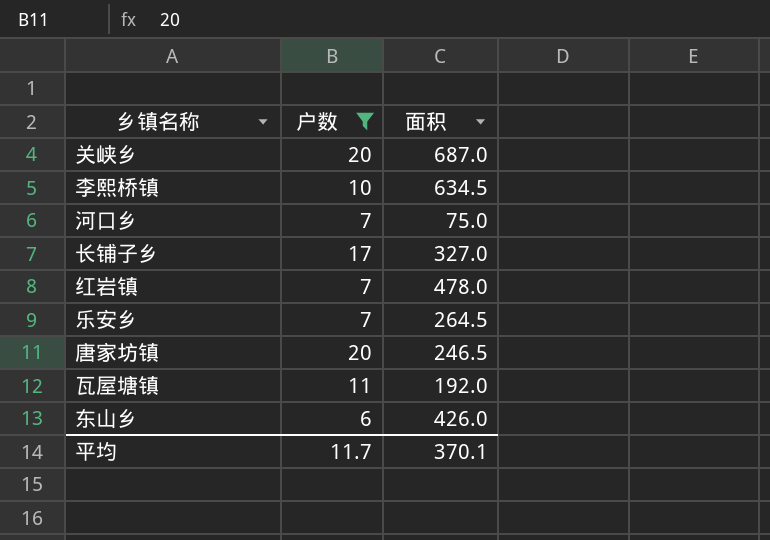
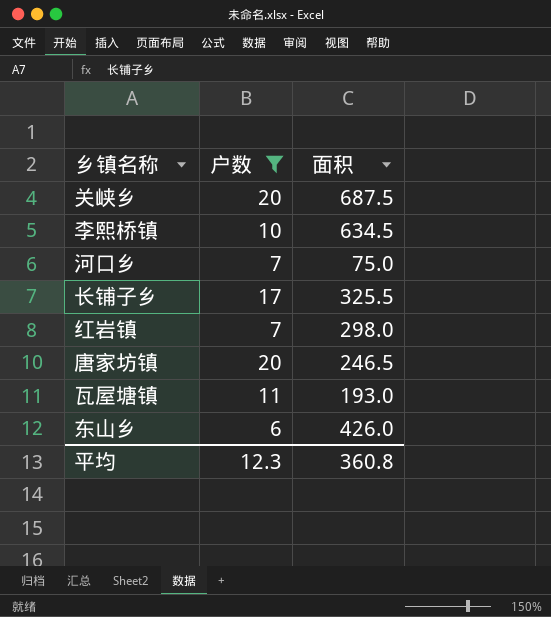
row 乐安乡: 7 | 264.5 -> none
关峡乡 | 面积: 687.0 -> 687.5
长铺子乡 | 面积: 327.0 -> 325.5
红岩镇 | 面积: 478.0 -> 298.0
瓦屋塘镇 | 面积: 192.0 -> 193.0
平均 | 户数: 11.7 -> 12.3
平均 | 面积: 370.1 -> 360.8

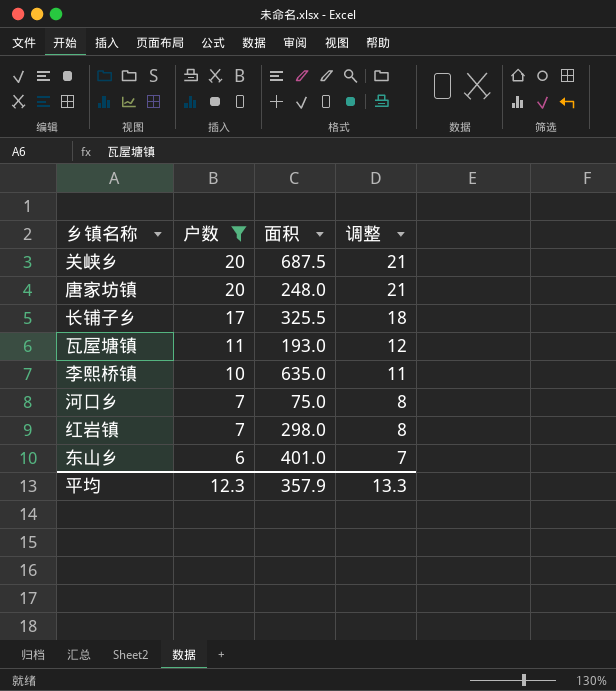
row order: none -> 户数 descending
column 调整 | formula: none -> [户数] + 1
唐家坊镇 | 面积: 246.5 -> 248.0
李熙桥镇 | 面积: 634.5 -> 635.0
东山乡 | 面积: 426.0 -> 401.0
平均 | 面积: 360.8 -> 357.9

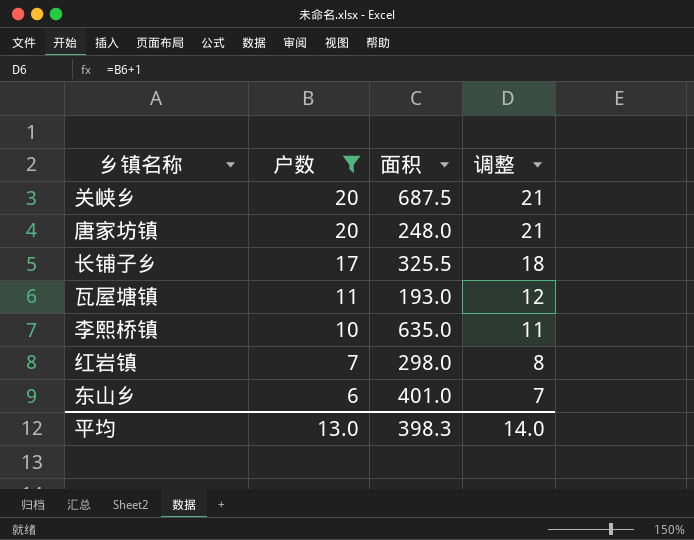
row 河口乡: 7 | 75.0 | 8 -> none
平均 | 户数: 12.3 -> 13.0
平均 | 面积: 357.9 -> 398.3
平均 | 调整: 13.3 -> 14.0

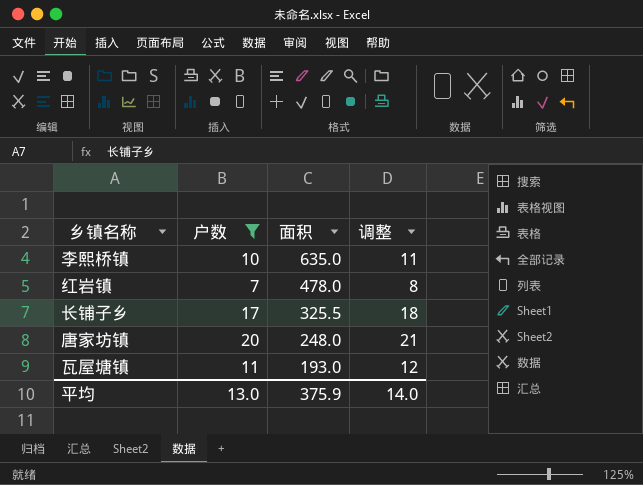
row order: 户数 descending -> 面积 descending
row 关峡乡: 20 | 687.5 | 21 -> none
row 东山乡: 6 | 401.0 | 7 -> none
红岩镇 | 面积: 298.0 -> 478.0
平均 | 面积: 398.3 -> 375.9

